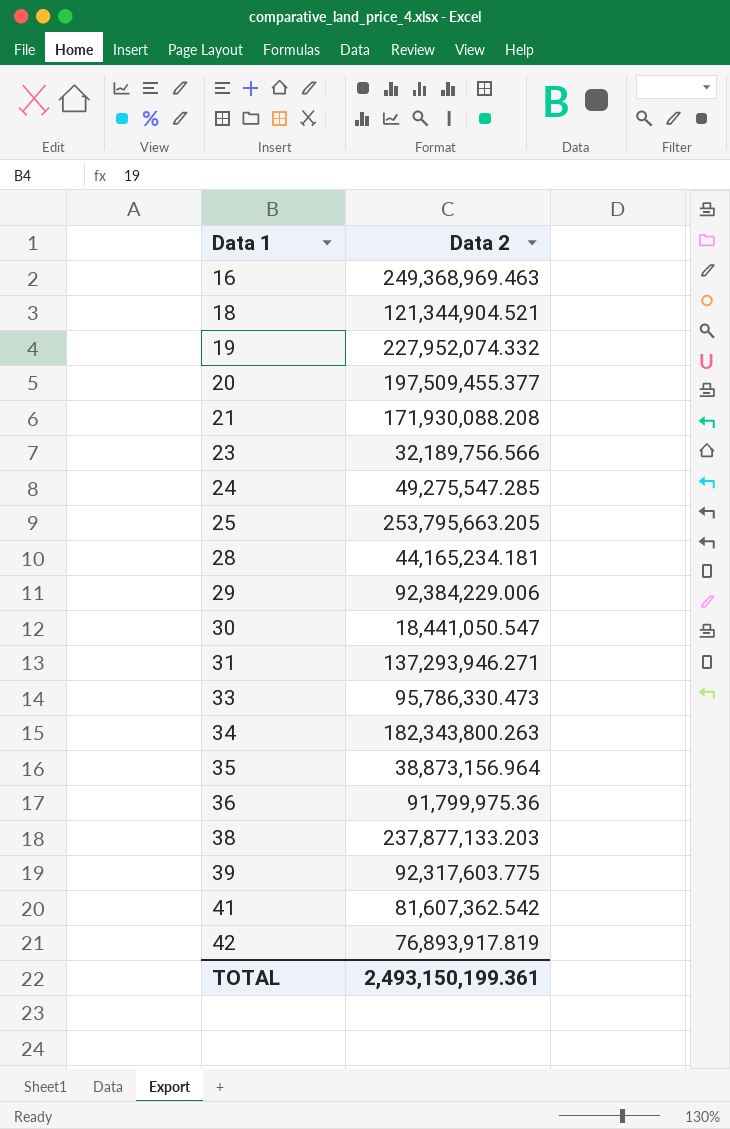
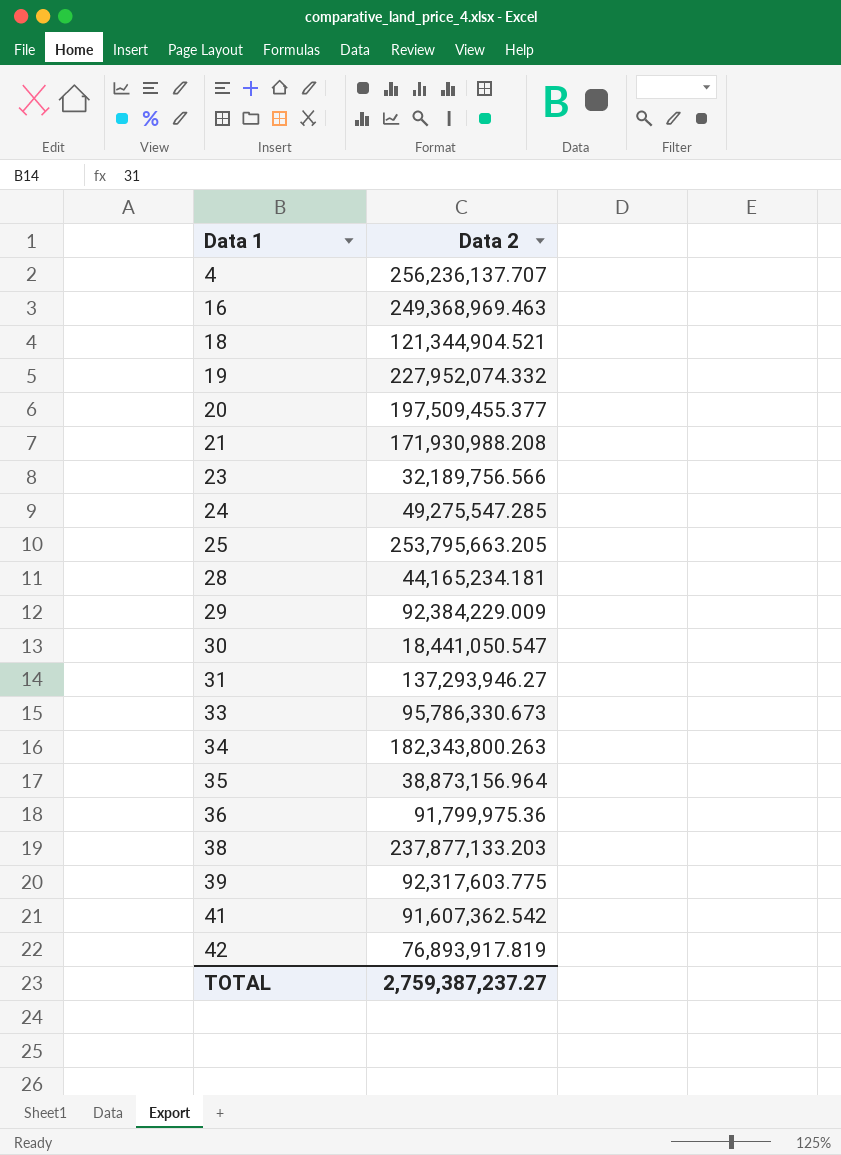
row 4: none -> 256,236,137.707
21 | Data 2: 171,930,088.208 -> 171,930,988.208
29 | Data 2: 92,384,229.006 -> 92,384,229.009
31 | Data 2: 137,293,946.271 -> 137,293,946.27
33 | Data 2: 95,786,330.473 -> 95,786,330.673
41 | Data 2: 81,607,362.542 -> 91,607,362.542
TOTAL | Data 2: 2,493,150,199.361 -> 2,759,387,237.27

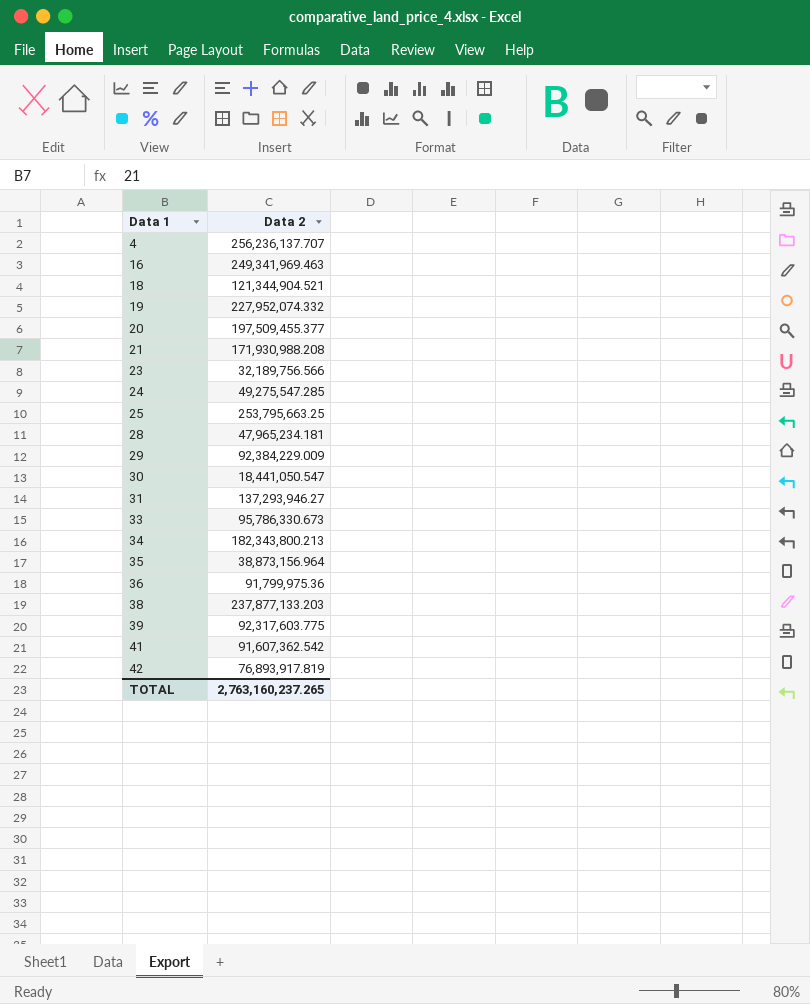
16 | Data 2: 249,368,969.463 -> 249,341,969.463
25 | Data 2: 253,795,663.205 -> 253,795,663.25
28 | Data 2: 44,165,234.181 -> 47,965,234.181
34 | Data 2: 182,343,800.263 -> 182,343,800.213
TOTAL | Data 2: 2,759,387,237.27 -> 2,763,160,237.265

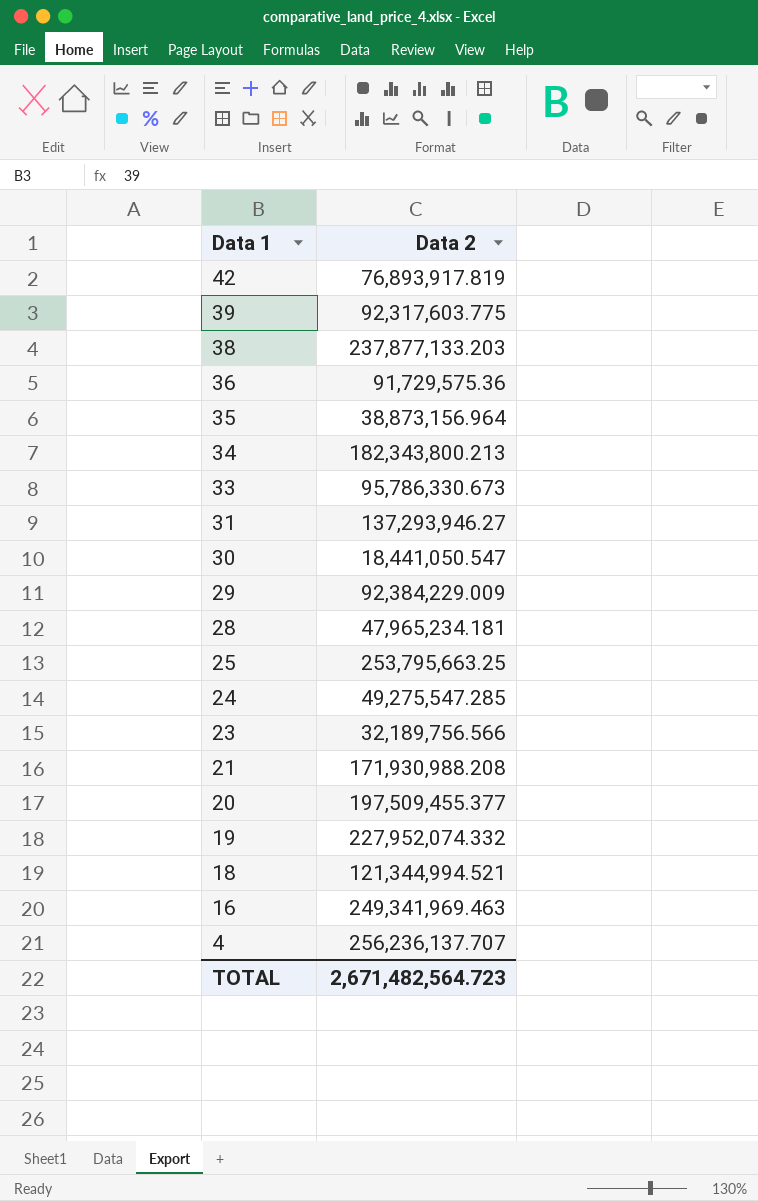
row order: Data 1 ascending -> Data 1 descending
row 41: 91,607,362.542 -> none
36 | Data 2: 91,799,975.36 -> 91,729,575.36
18 | Data 2: 121,344,904.521 -> 121,344,994.521
TOTAL | Data 2: 2,763,160,237.265 -> 2,671,482,564.723

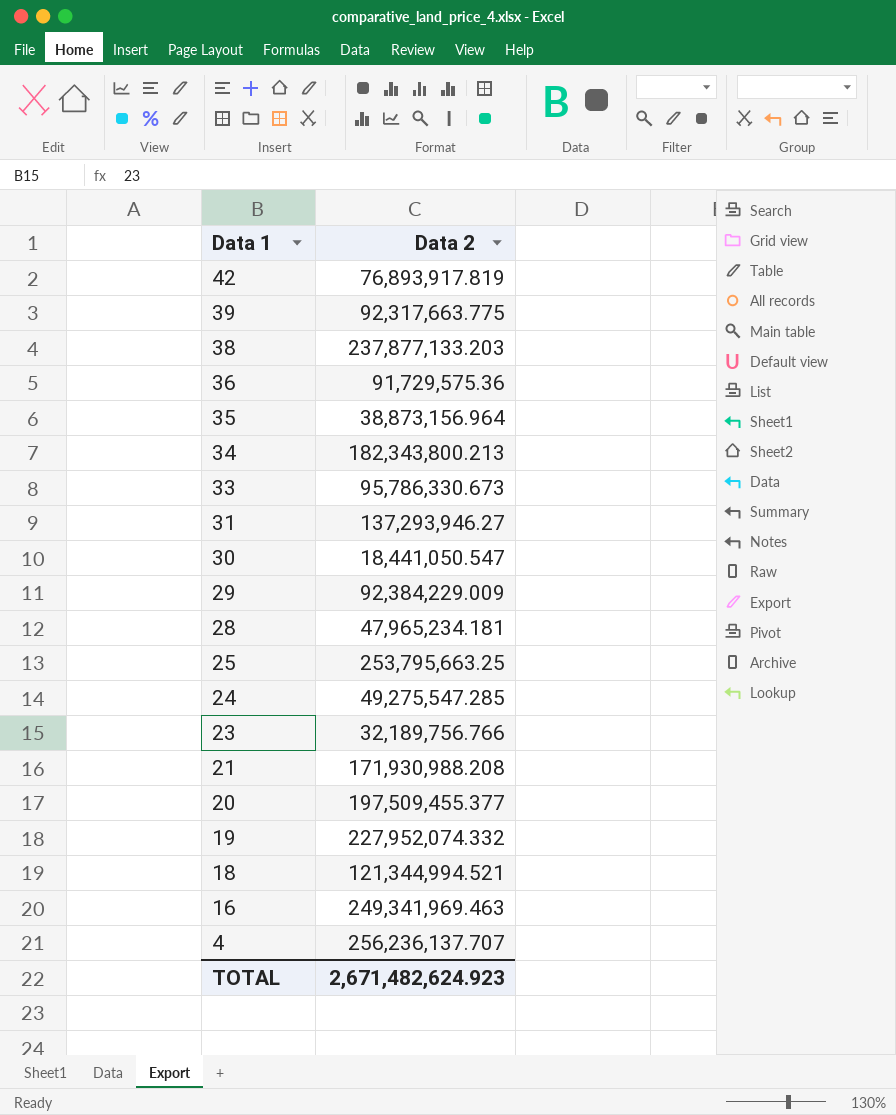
39 | Data 2: 92,317,603.775 -> 92,317,663.775
23 | Data 2: 32,189,756.566 -> 32,189,756.766
TOTAL | Data 2: 2,671,482,564.723 -> 2,671,482,624.923

